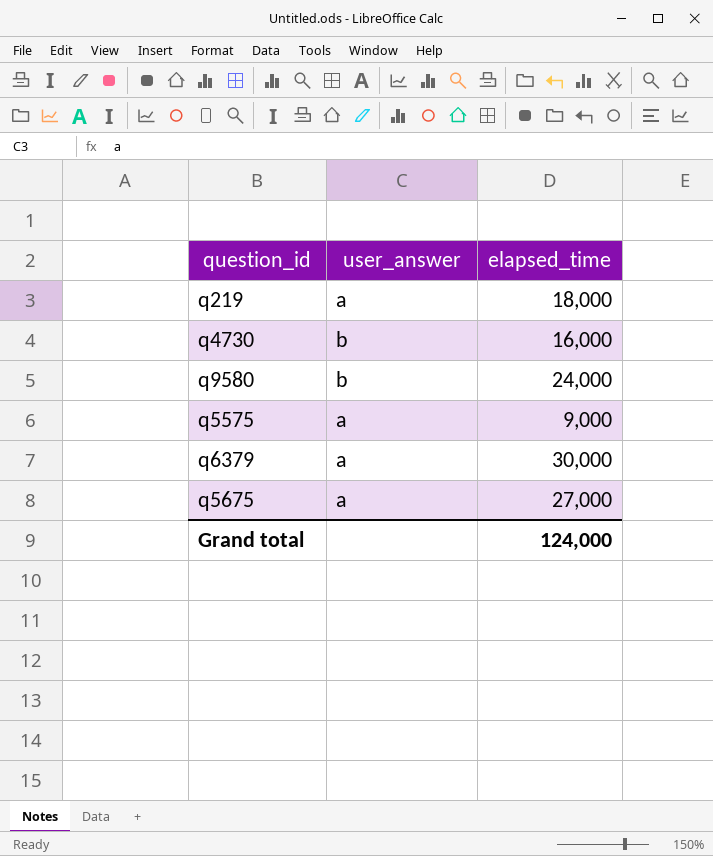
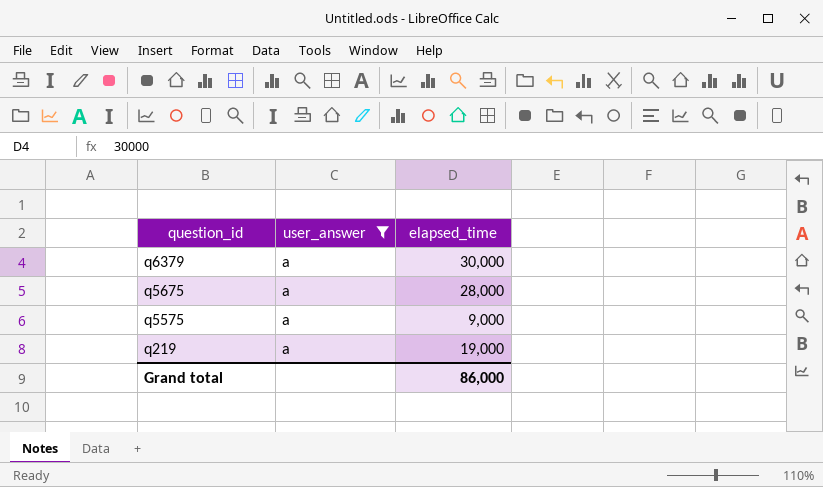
filter: none -> user_answer = a
row order: none -> question_id descending
q5675 | elapsed_time: 27,000 -> 28,000
q219 | elapsed_time: 18,000 -> 19,000
Grand total | elapsed_time: 124,000 -> 86,000

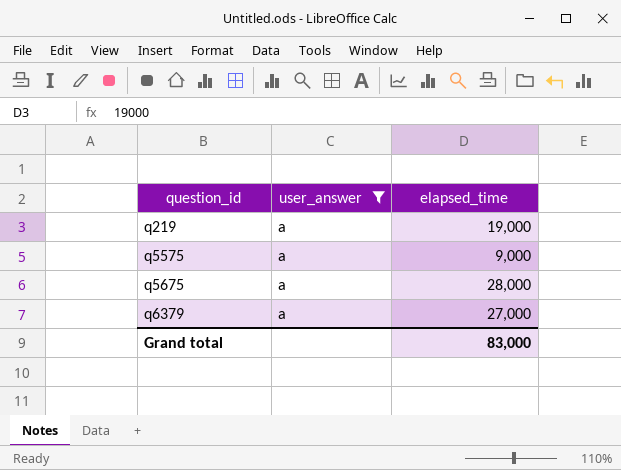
row order: question_id descending -> question_id ascending
q6379 | elapsed_time: 30,000 -> 27,000
Grand total | elapsed_time: 86,000 -> 83,000

